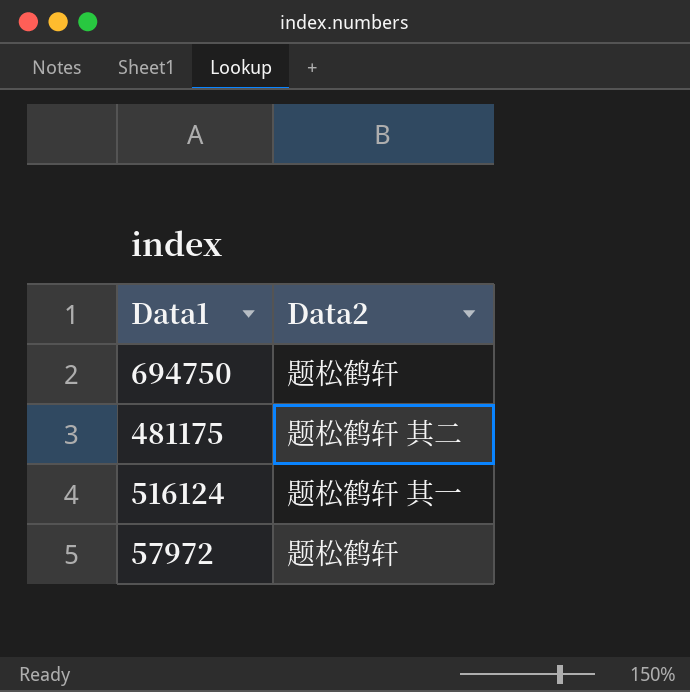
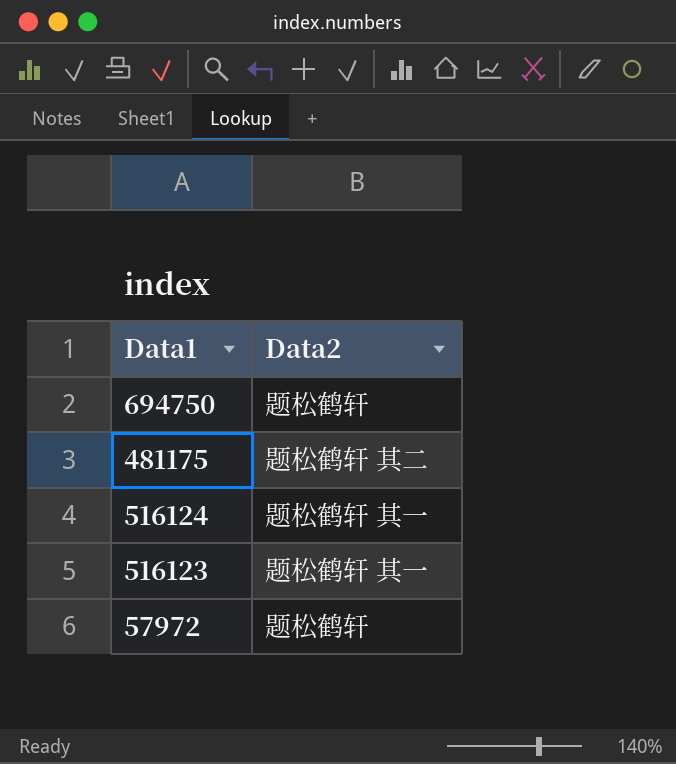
row 516123: none -> 题松鹤轩 其一

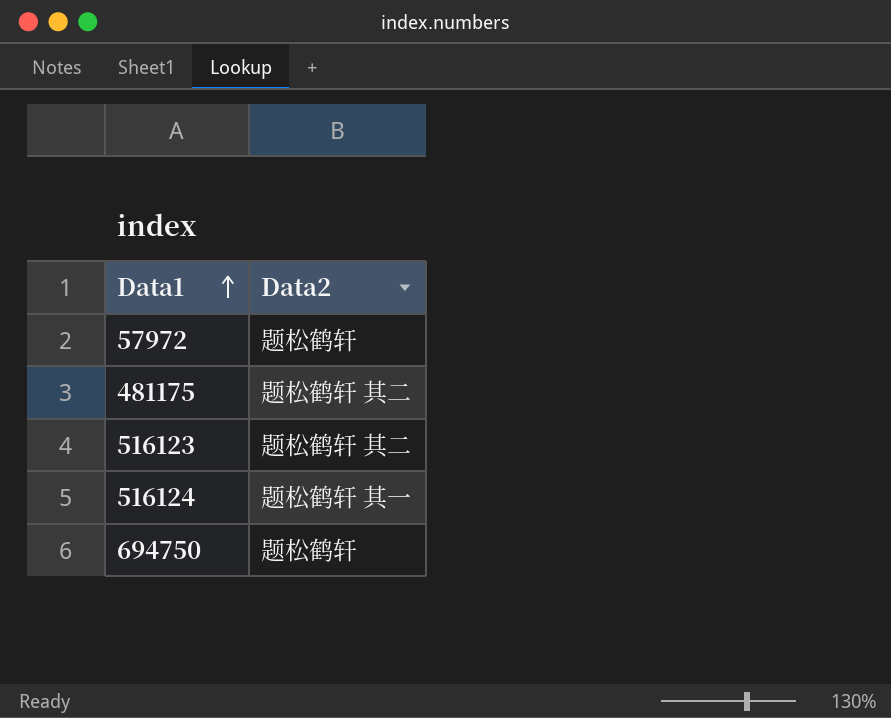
row order: none -> Data1 ascending
516123 | Data2: 题松鹤轩 其一 -> 题松鹤轩 其二

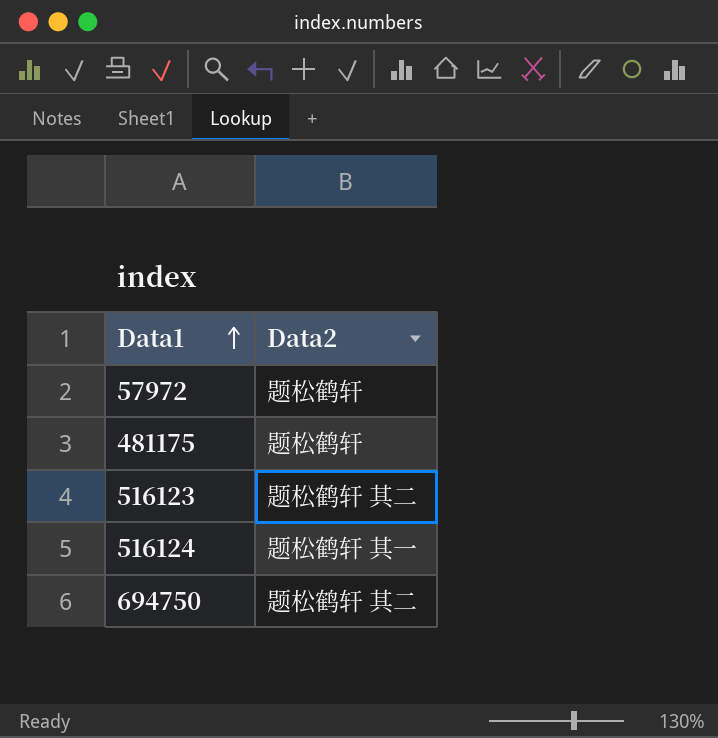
481175 | Data2: 题松鹤轩 其二 -> 题松鹤轩
694750 | Data2: 题松鹤轩 -> 题松鹤轩 其二

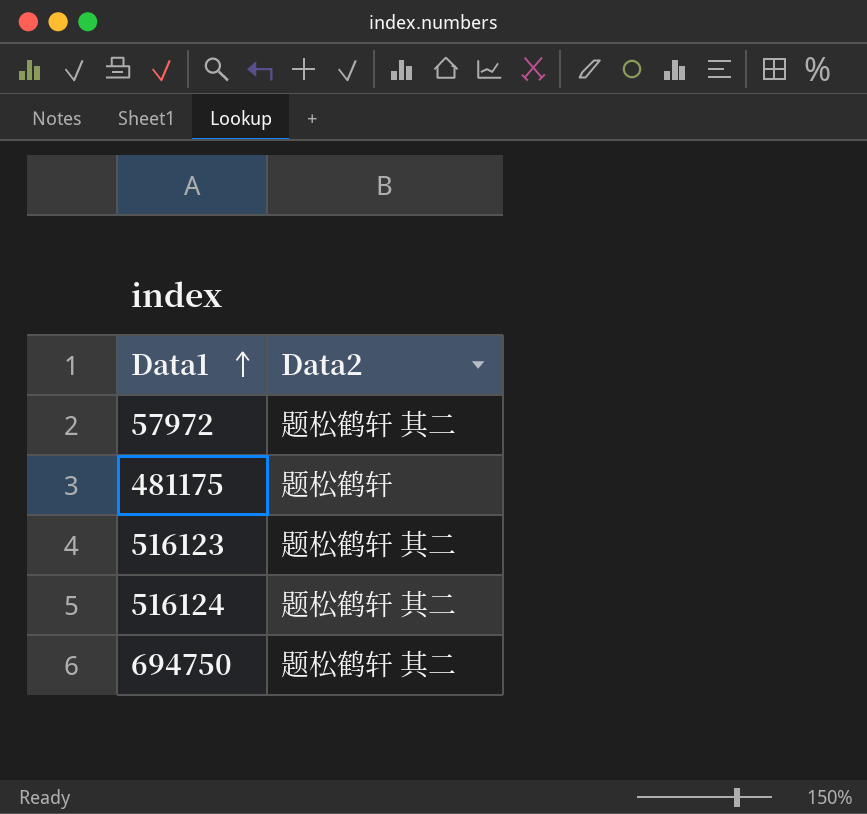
57972 | Data2: 题松鹤轩 -> 题松鹤轩 其二
516124 | Data2: 题松鹤轩 其一 -> 题松鹤轩 其二

